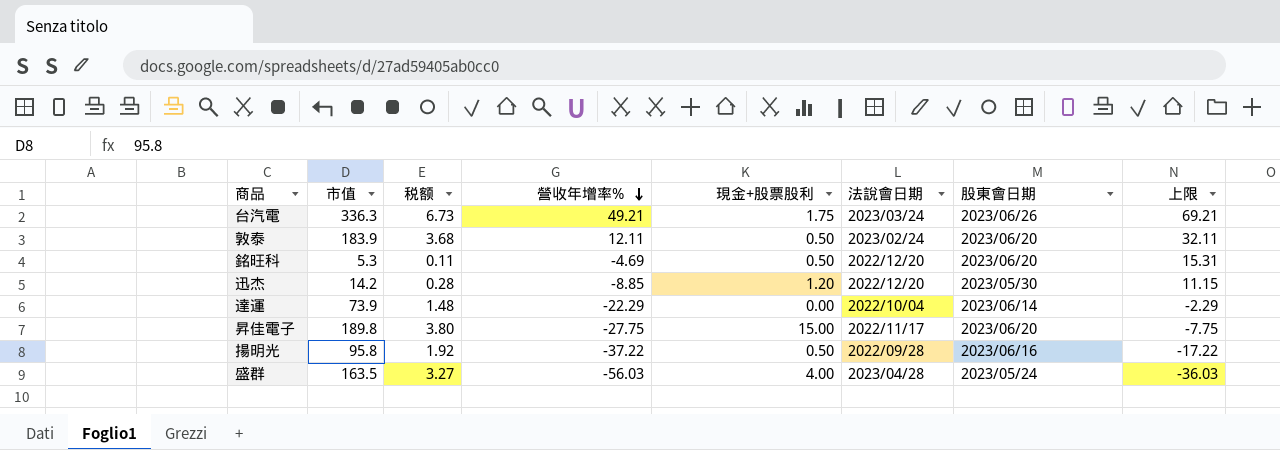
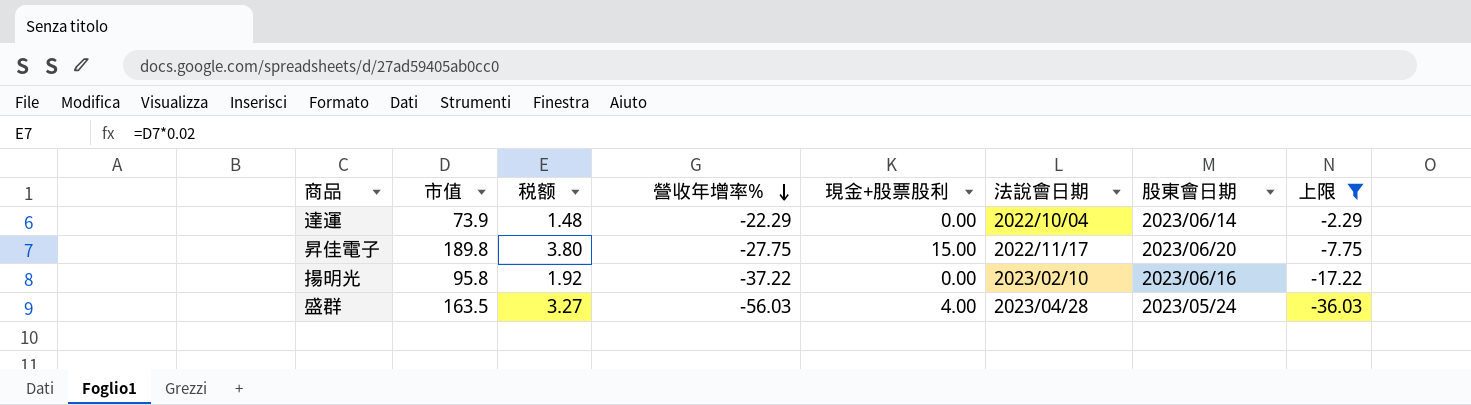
filter: none -> 上限 <= -2.29
揚明光 | 現金+股票股利: 0.50 -> 0.00
揚明光 | 法說會日期: 2022/09/28 -> 2023/02/10

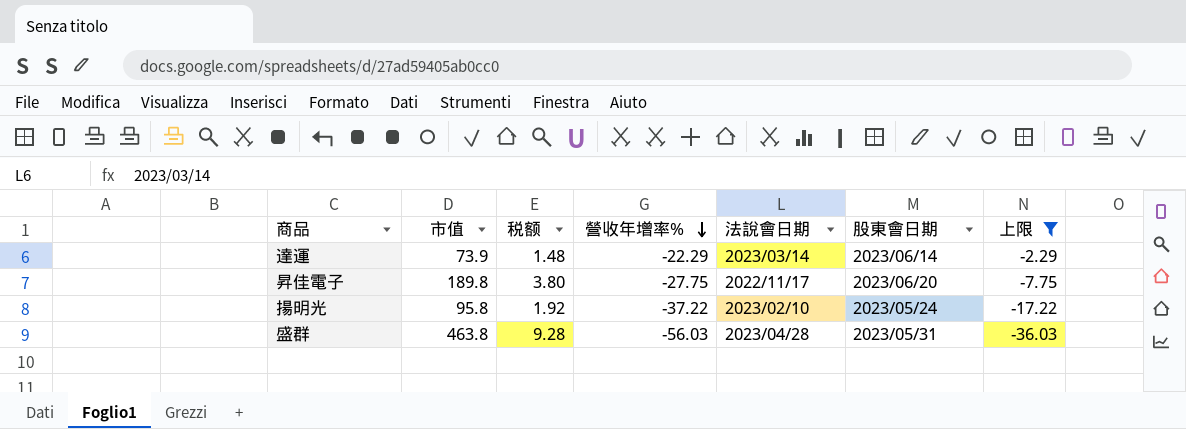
column 現金+股票股利 | position: 5 -> none
達運 | 法說會日期: 2022/10/04 -> 2023/03/14
揚明光 | 股東會日期: 2023/06/16 -> 2023/05/24
盛群 | 市值: 163.5 -> 463.8
盛群 | 税额: 3.27 -> 9.28
盛群 | 股東會日期: 2023/05/24 -> 2023/05/31

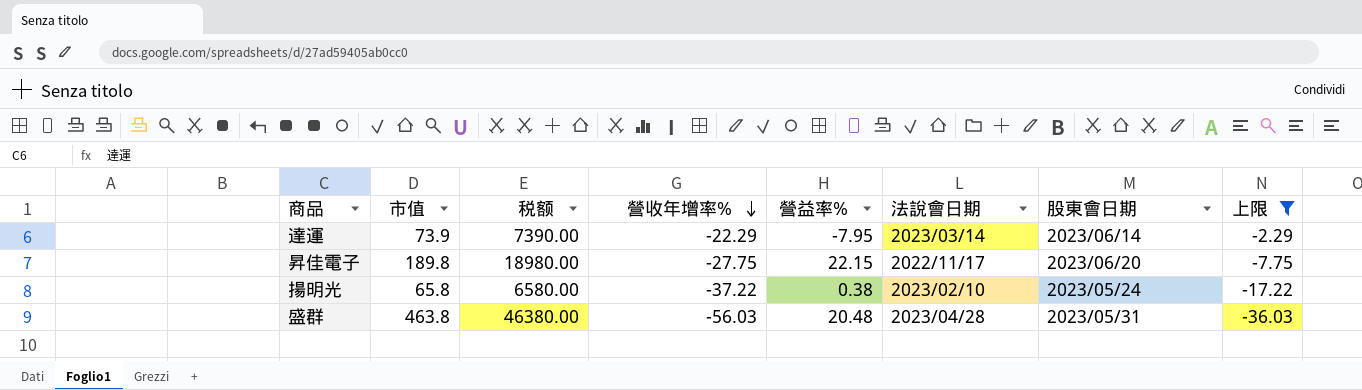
column 税额 | formula: [市值] * 0.02 -> [市值] * 100
column 營益率% | position: none -> 5
揚明光 | 市值: 95.8 -> 65.8

